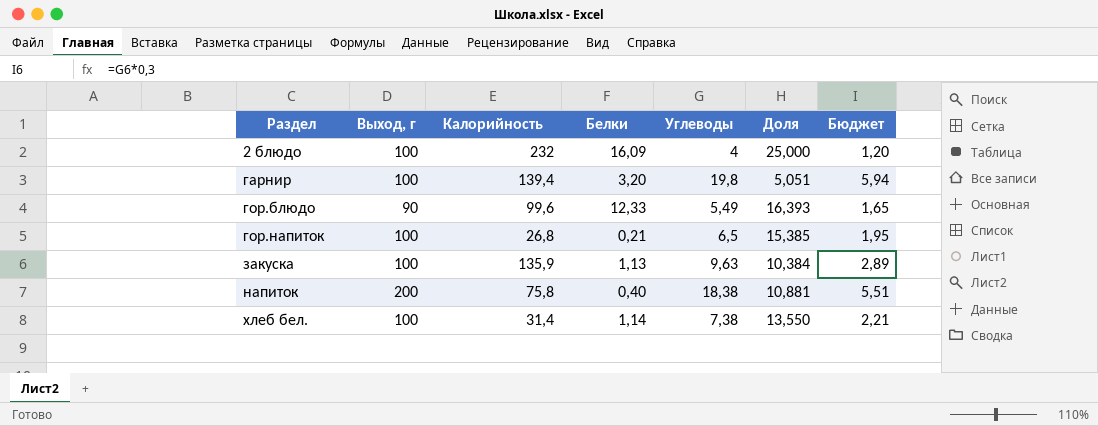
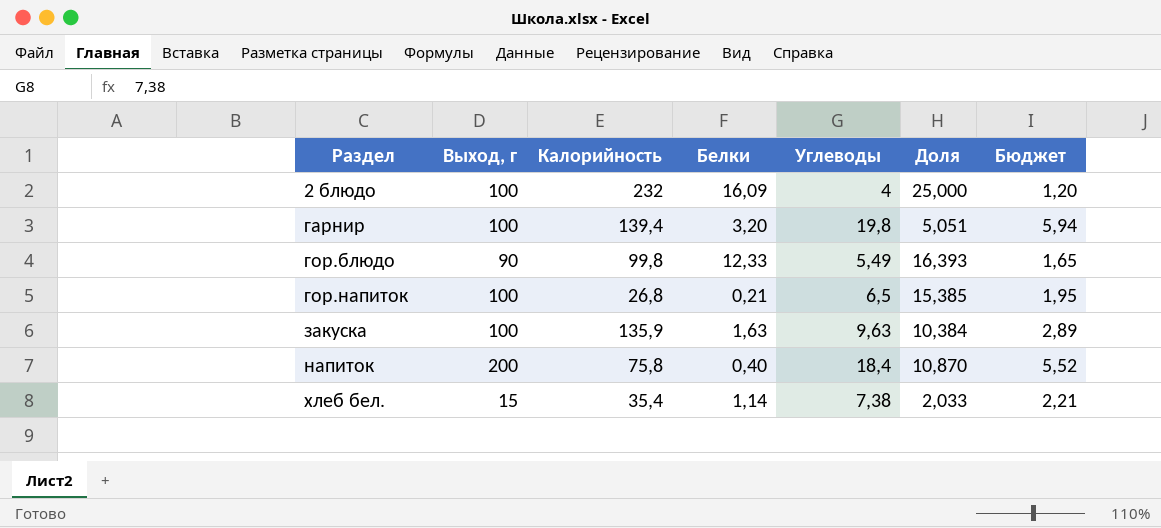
гор.блюдо | Калорийность: 99,6 -> 99,8
закуска | Белки: 1,13 -> 1,63
напиток | Углеводы: 18,38 -> 18,4
напиток | Доля: 10,881 -> 10,870
напиток | Бюджет: 5,51 -> 5,52
хлеб бел. | Выход, г: 100 -> 15
хлеб бел. | Калорийность: 31,4 -> 35,4
хлеб бел. | Доля: 13,550 -> 2,033

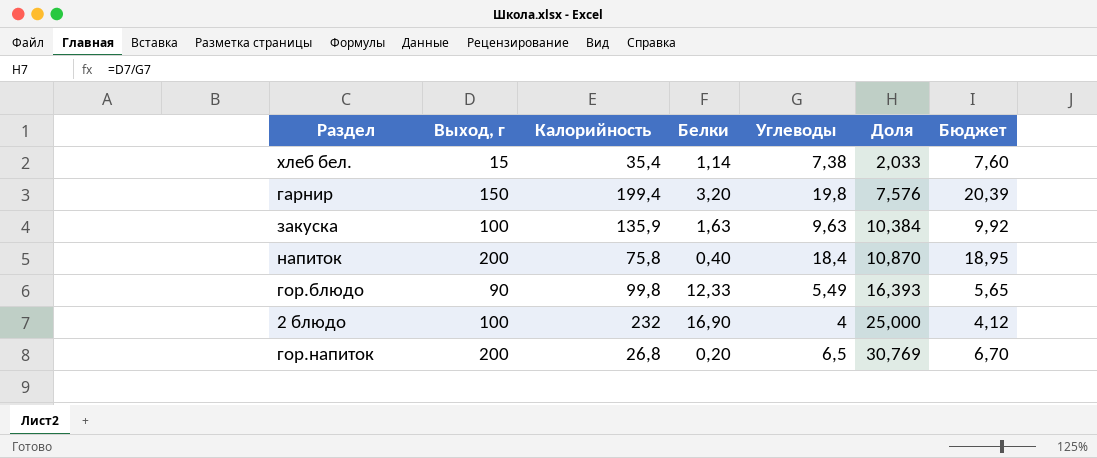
row order: Раздел ascending -> Доля ascending
column Бюджет | formula: [Углеводы] * 0,3 -> [Углеводы] * 1,03
гарнир | Выход, г: 100 -> 150
гарнир | Калорийность: 139,4 -> 199,4
гарнир | Доля: 5,051 -> 7,576
2 блюдо | Белки: 16,09 -> 16,90
гор.напиток | Выход, г: 100 -> 200
гор.напиток | Белки: 0,21 -> 0,20
гор.напиток | Доля: 15,385 -> 30,769

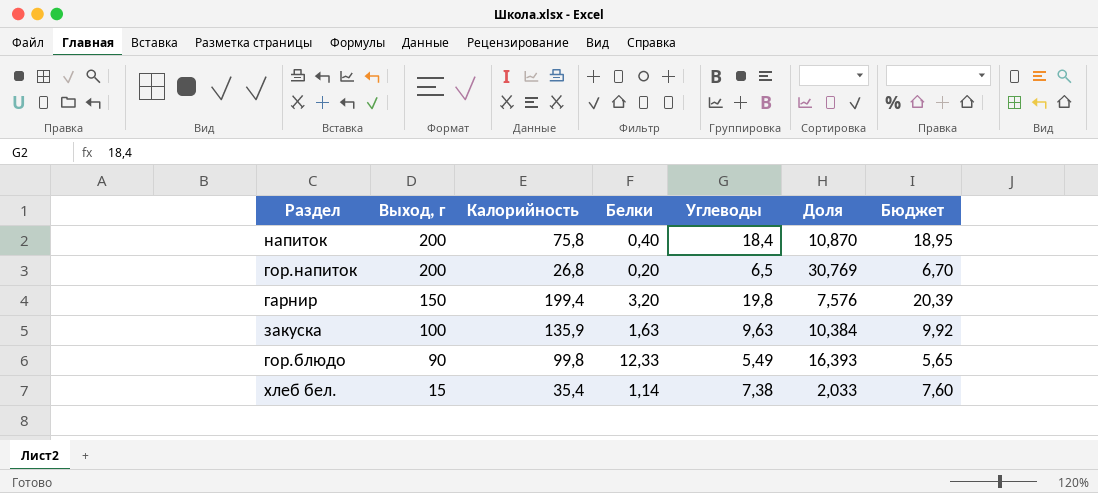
row order: Доля ascending -> Выход, г descending
row 2 блюдо: 100 | 232 | 16,90 | 4 | 25,000 | 4,12 -> none

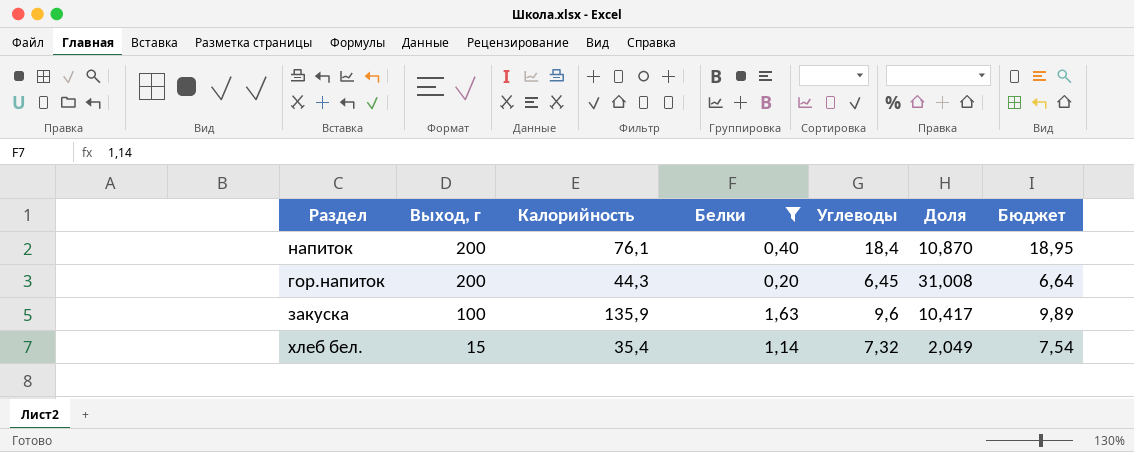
filter: none -> Белки <= 1,63
напиток | Калорийность: 75,8 -> 76,1
гор.напиток | Калорийность: 26,8 -> 44,3
гор.напиток | Углеводы: 6,5 -> 6,45
гор.напиток | Доля: 30,769 -> 31,008
гор.напиток | Бюджет: 6,70 -> 6,64
закуска | Углеводы: 9,63 -> 9,6
закуска | Доля: 10,384 -> 10,417
закуска | Бюджет: 9,92 -> 9,89
хлеб бел. | Углеводы: 7,38 -> 7,32
хлеб бел. | Доля: 2,033 -> 2,049
хлеб бел. | Бюджет: 7,60 -> 7,54

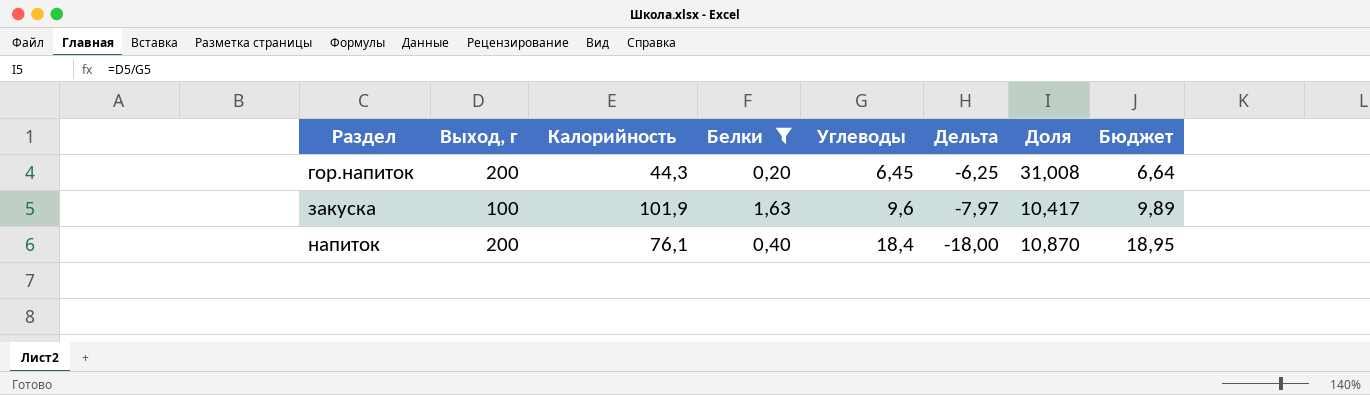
row order: Выход, г descending -> Раздел ascending
column Дельта | formula: none -> [Белки] - [Углеводы]
row хлеб бел.: 15 | 35,4 | 1,14 | 7,32 | 2,049 | 7,54 -> none
закуска | Калорийность: 135,9 -> 101,9

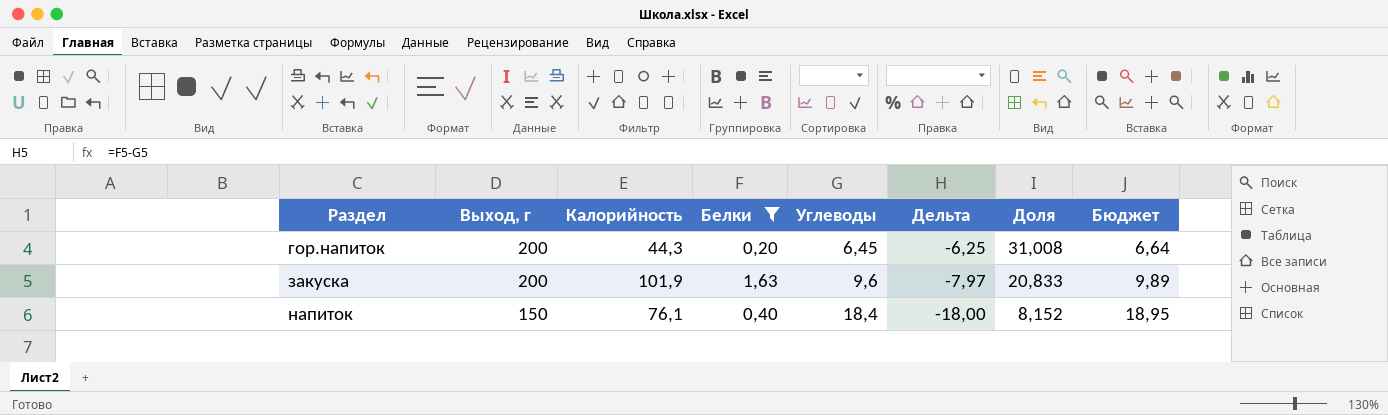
закуска | Выход, г: 100 -> 200
закуска | Доля: 10,417 -> 20,833
напиток | Выход, г: 200 -> 150
напиток | Доля: 10,870 -> 8,152

